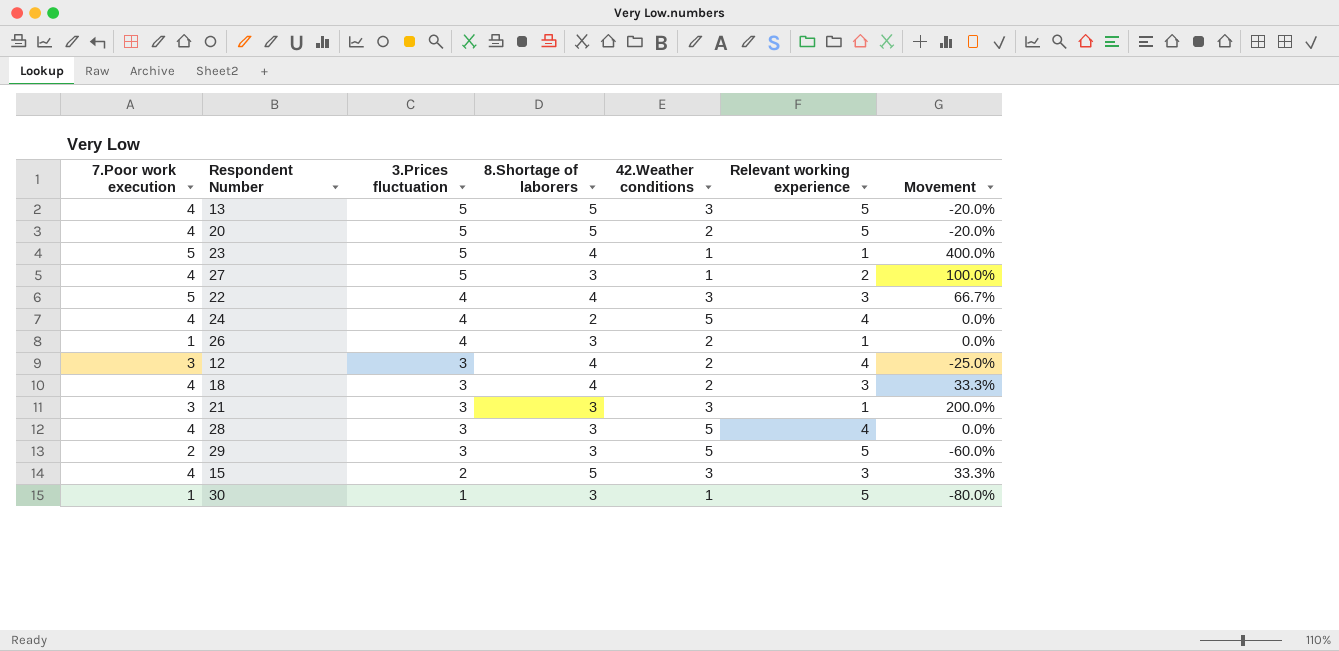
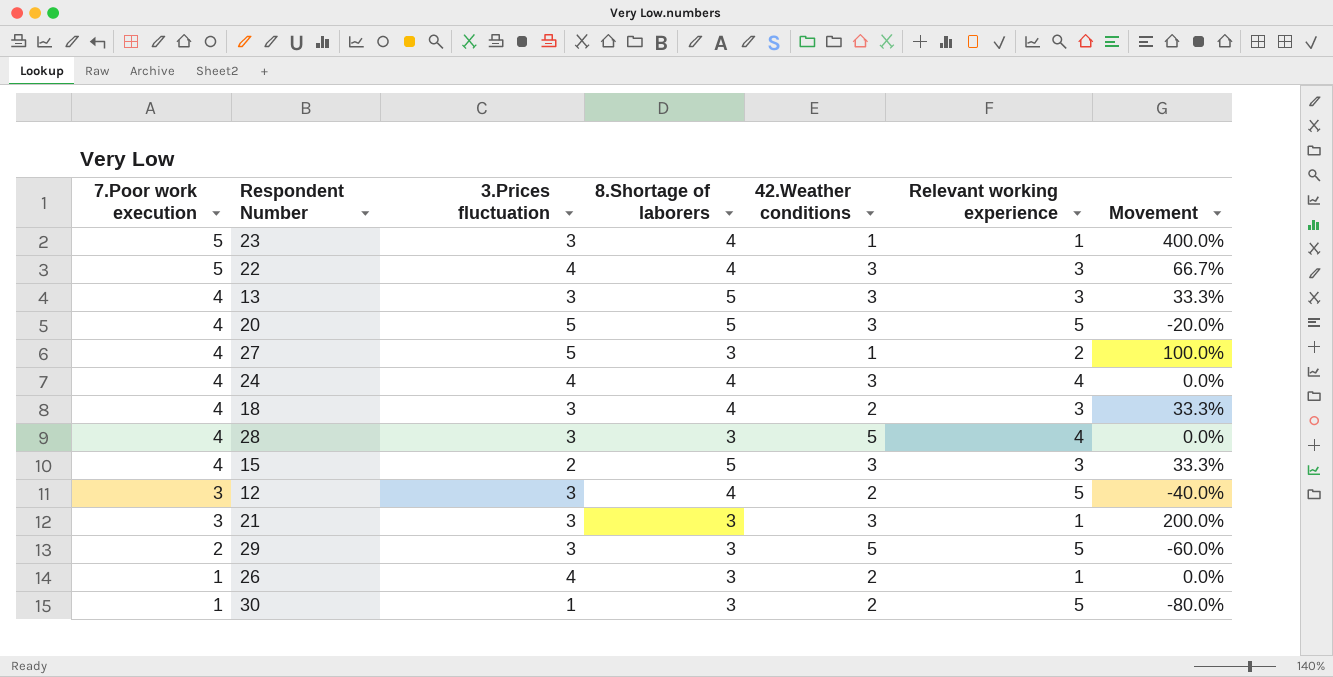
row order: 3.Prices fluctuation descending -> 7.Poor work execution descending
23 | 3.Prices fluctuation: 5 -> 3
13 | 3.Prices fluctuation: 5 -> 3
13 | Relevant working experience: 5 -> 3
13 | Movement: -20.0% -> 33.3%
20 | 42.Weather conditions: 2 -> 3
24 | 8.Shortage of laborers: 2 -> 4
24 | 42.Weather conditions: 5 -> 3
12 | Relevant working experience: 4 -> 5
12 | Movement: -25.0% -> -40.0%
30 | 42.Weather conditions: 1 -> 2

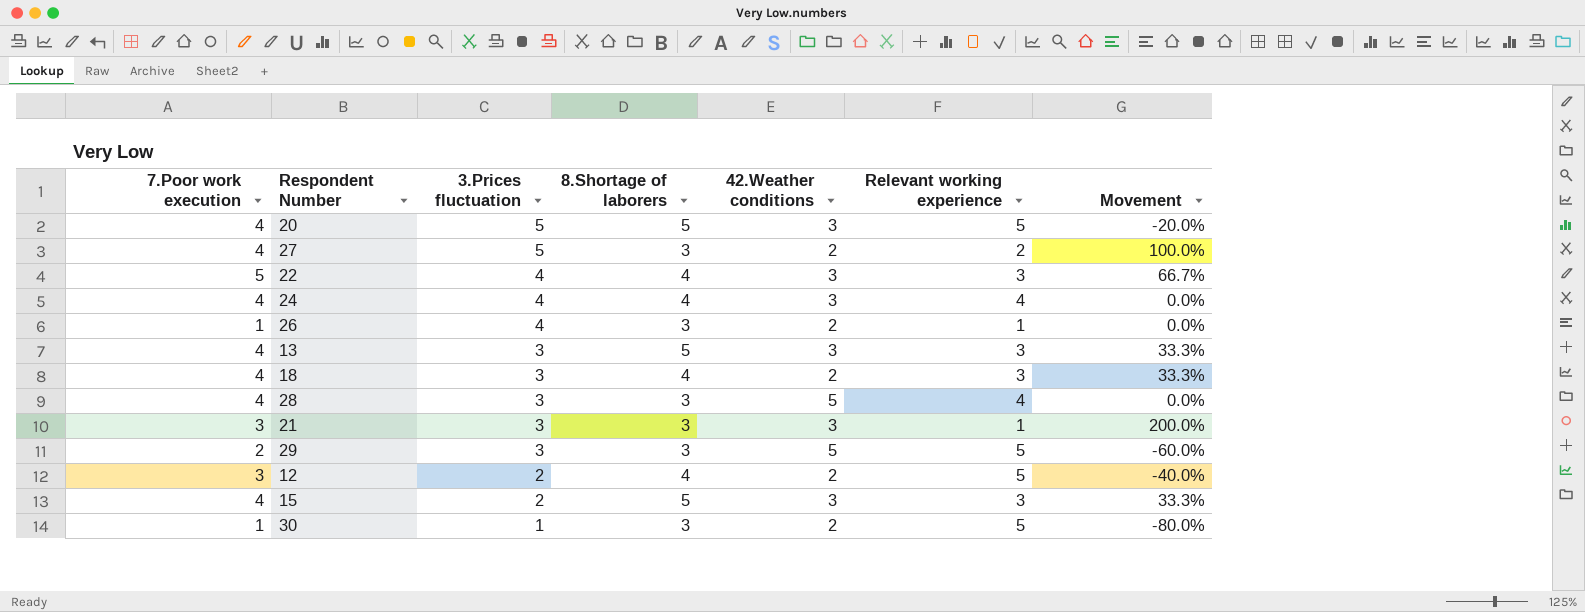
row order: 7.Poor work execution descending -> 3.Prices fluctuation descending
row 23: 5 | 3 | 4 | 1 | 1 | 400.0% -> none
27 | 42.Weather conditions: 1 -> 2
12 | 3.Prices fluctuation: 3 -> 2

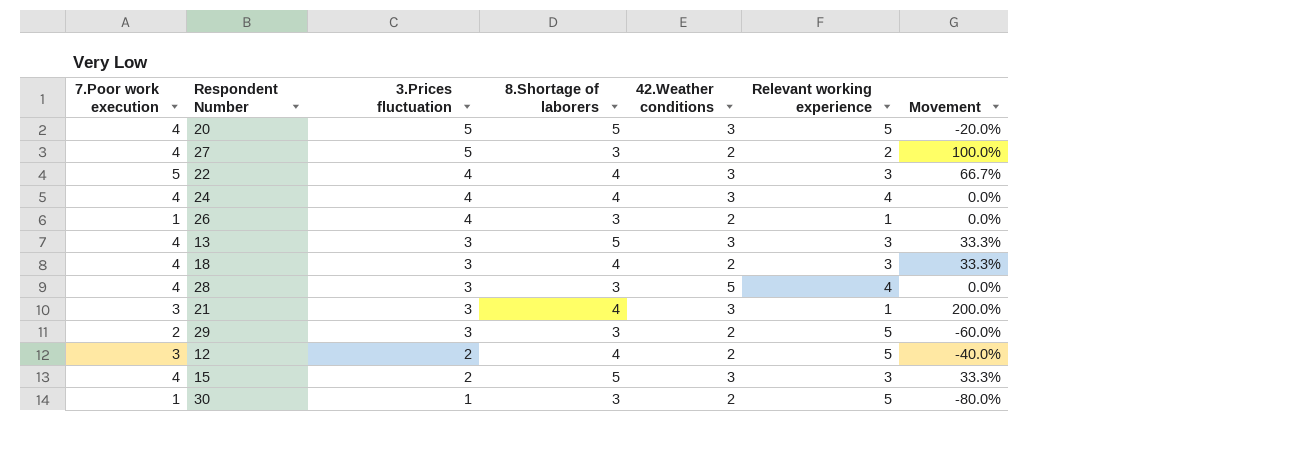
21 | 8.Shortage of laborers: 3 -> 4
29 | 42.Weather conditions: 5 -> 2

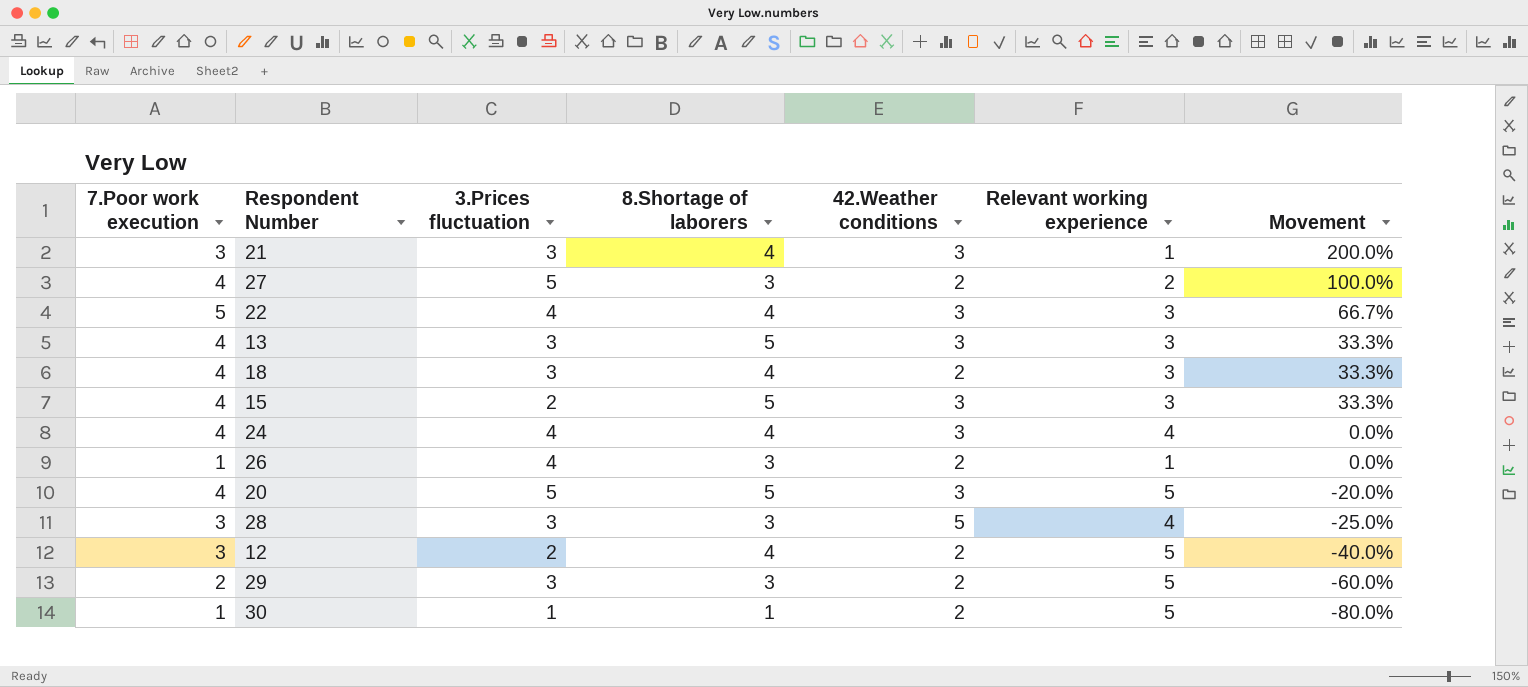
row order: 3.Prices fluctuation descending -> Movement descending
28 | 7.Poor work execution: 4 -> 3
28 | Movement: 0.0% -> -25.0%
30 | 8.Shortage of laborers: 3 -> 1

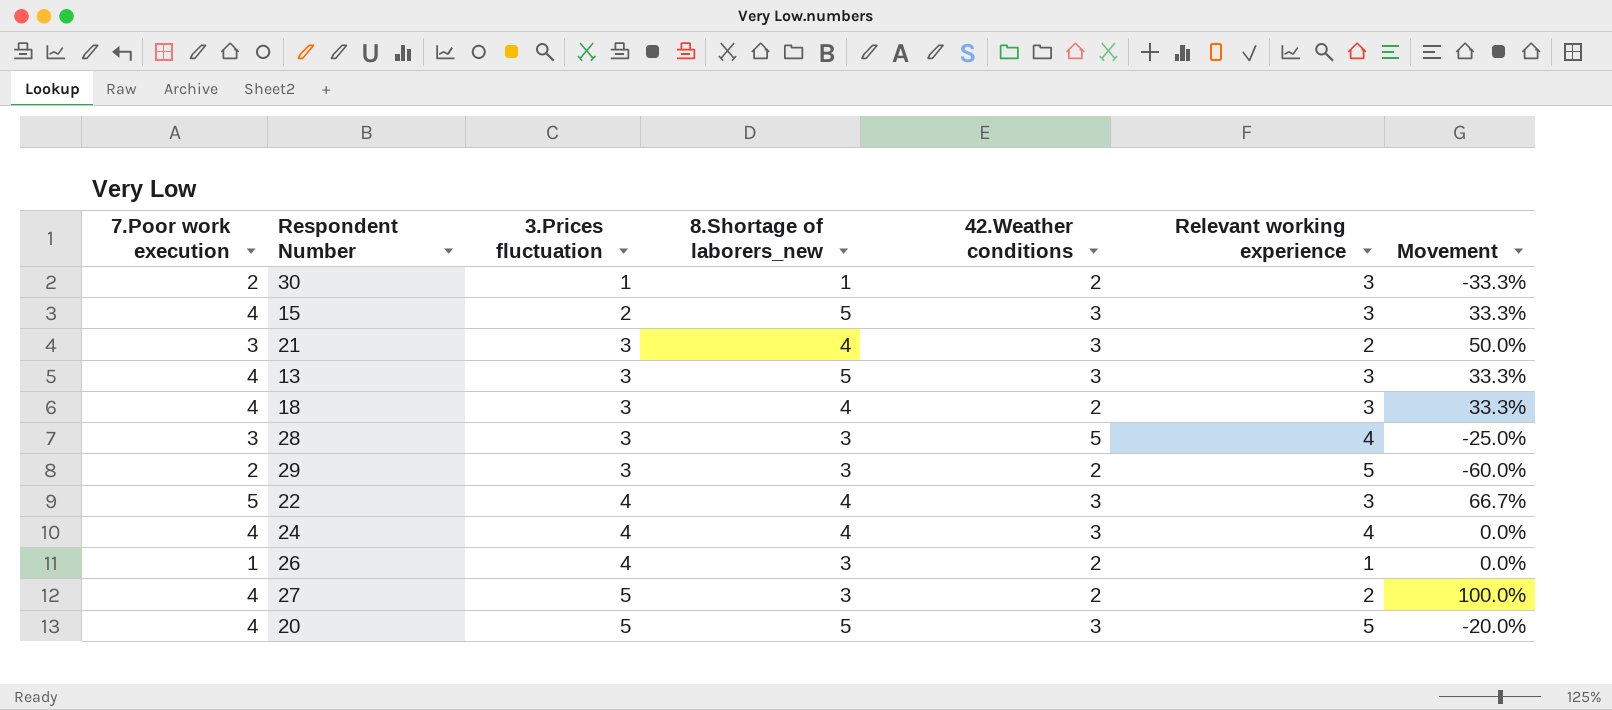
row order: Movement descending -> 3.Prices fluctuation ascending
column name: 8.Shortage of laborers -> 8.Shortage of laborers_new
row 12: 3 | 2 | 4 | 2 | 5 | -40.0% -> none
30 | 7.Poor work execution: 1 -> 2
30 | Relevant working experience: 5 -> 3
30 | Movement: -80.0% -> -33.3%
21 | Relevant working experience: 1 -> 2
21 | Movement: 200.0% -> 50.0%

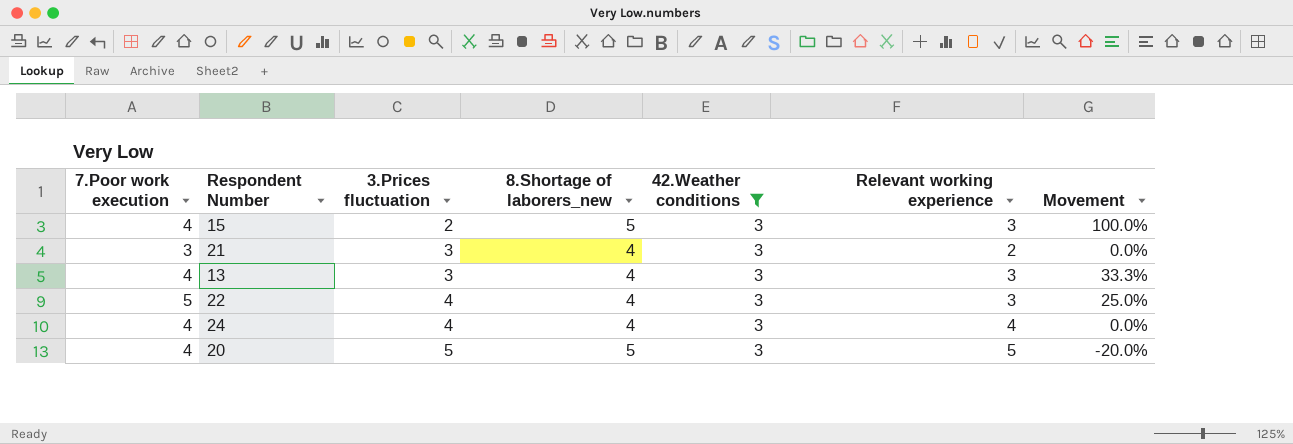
filter: none -> 42.Weather conditions = 3
column Movement | formula: ([7.Poor work execution] - [Relevant working experience]) / [Relevant working experience] -> ([7.Poor work execution] - [3.Prices fluctuation]) / [3.Prices fluctuation]
13 | 8.Shortage of laborers_new: 5 -> 4

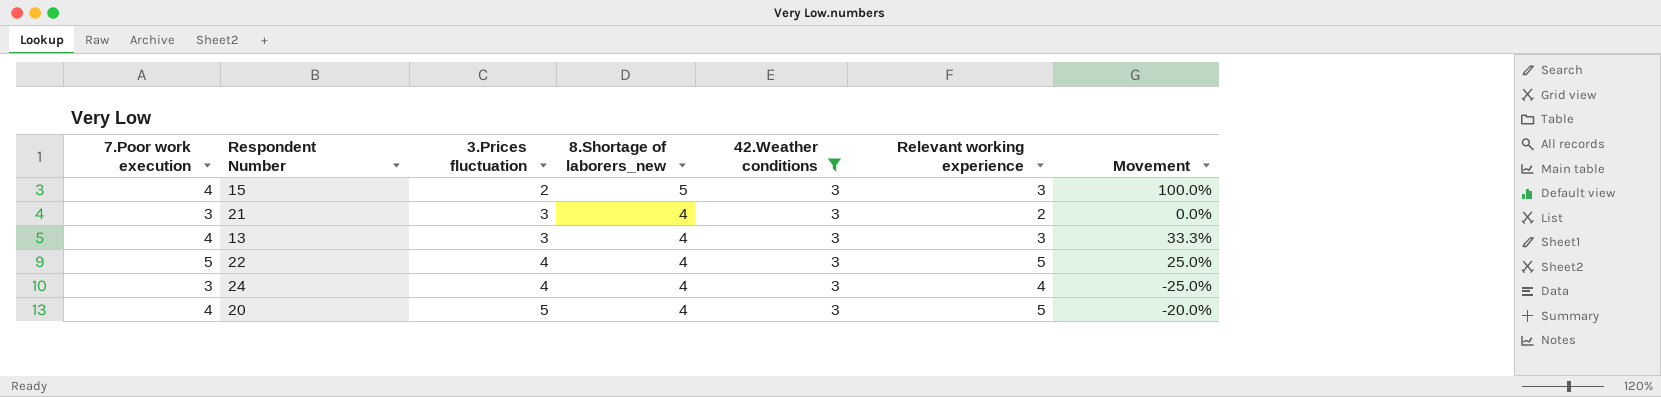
22 | Relevant working experience: 3 -> 5
24 | 7.Poor work execution: 4 -> 3
24 | Movement: 0.0% -> -25.0%
20 | 8.Shortage of laborers_new: 5 -> 4

